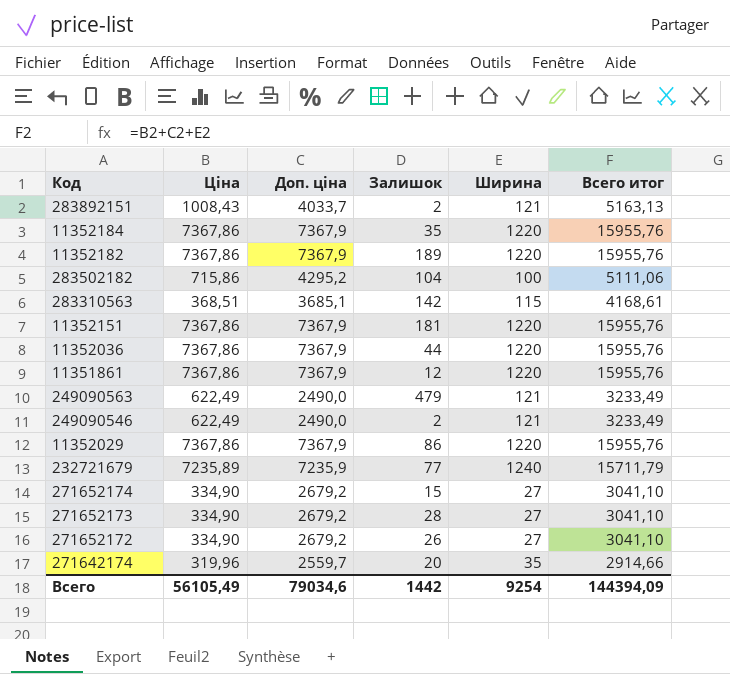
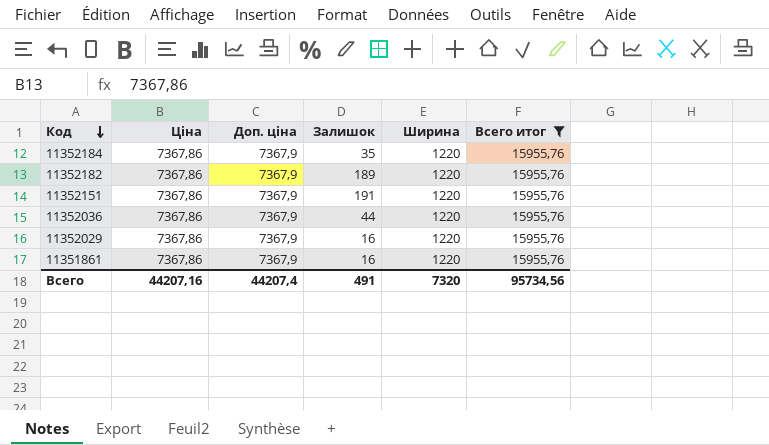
filter: none -> Всего итог = 15955,76
row order: none -> Код descending
11352151 | Залишок: 181 -> 191
11352029 | Залишок: 86 -> 16
11351861 | Залишок: 12 -> 16
Всего | Ціна: 56105,49 -> 44207,16
Всего | Доп. ціна: 79034,6 -> 44207,4
Всего | Залишок: 1442 -> 491
Всего | Ширина: 9254 -> 7320
Всего | Всего итог: 144394,09 -> 95734,56

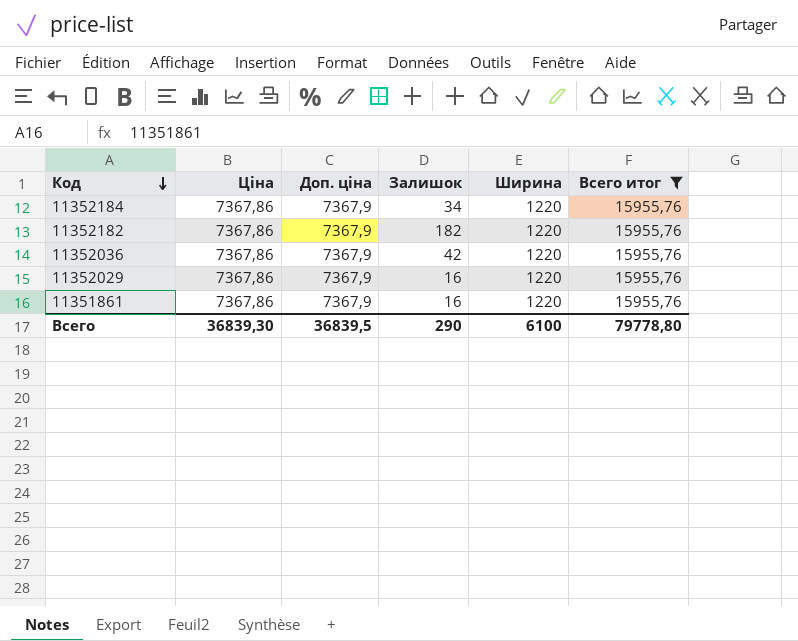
row 11352151: 7367,86 | 7367,9 | 191 | 1220 | 15955,76 -> none
11352184 | Залишок: 35 -> 34
11352182 | Залишок: 189 -> 182
11352036 | Залишок: 44 -> 42
Всего | Ціна: 44207,16 -> 36839,30
Всего | Доп. ціна: 44207,4 -> 36839,5
Всего | Залишок: 491 -> 290
Всего | Ширина: 7320 -> 6100
Всего | Всего итог: 95734,56 -> 79778,80

